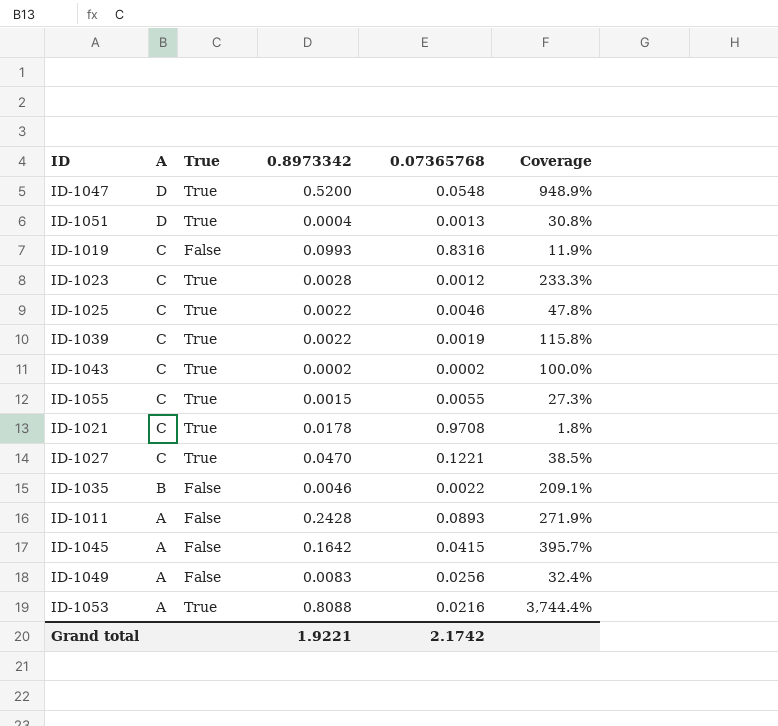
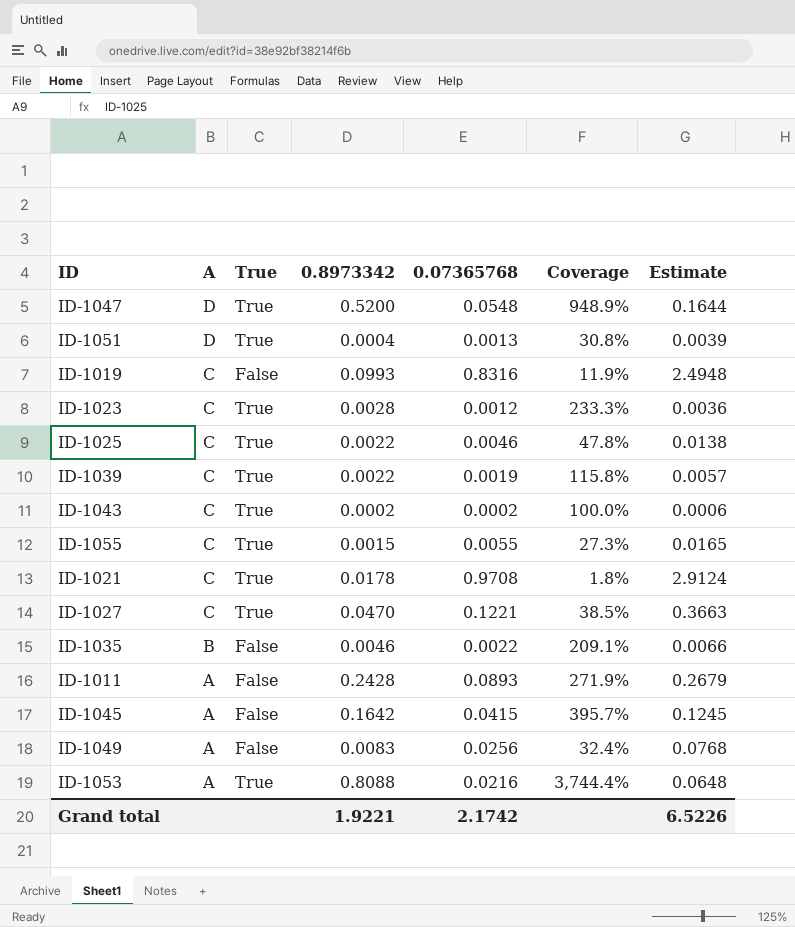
column Estimate | formula: none -> [0.07365768] * 3

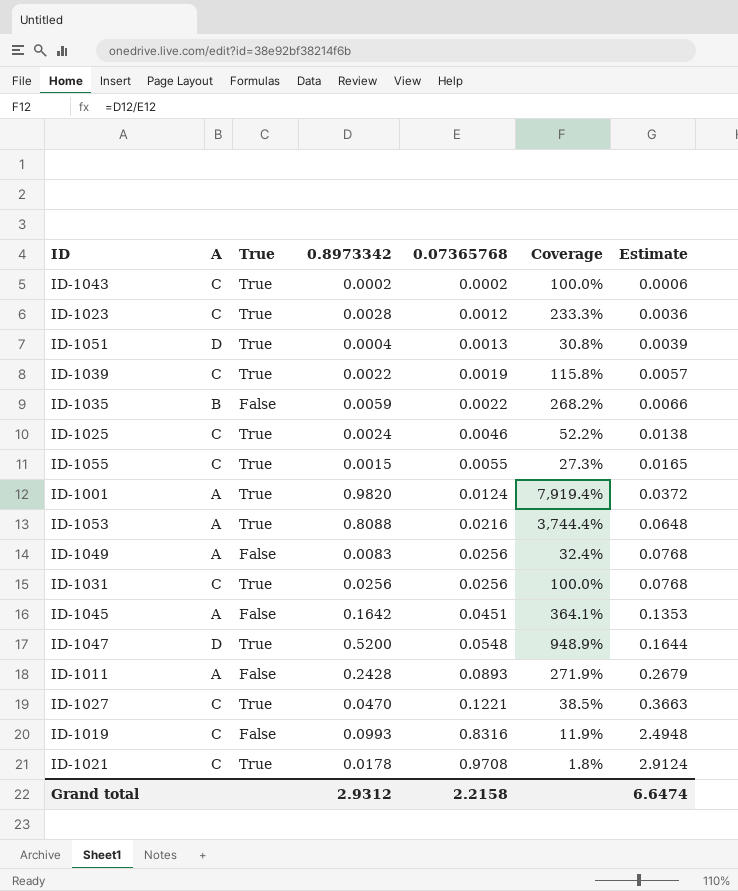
row order: A descending -> 0.07365768 ascending
ID-1035 | 0.8973342: 0.0046 -> 0.0059
ID-1035 | Coverage: 209.1% -> 268.2%
ID-1025 | 0.8973342: 0.0022 -> 0.0024
ID-1025 | Coverage: 47.8% -> 52.2%
row ID-1001: none -> A | True | 0.9820 | 0.0124 | 7,919.4% | 0.0372
row ID-1031: none -> C | True | 0.0256 | 0.0256 | 100.0% | 0.0768
ID-1045 | 0.07365768: 0.0415 -> 0.0451
ID-1045 | Coverage: 395.7% -> 364.1%
ID-1045 | Estimate: 0.1245 -> 0.1353
Grand total | 0.8973342: 1.9221 -> 2.9312
Grand total | 0.07365768: 2.1742 -> 2.2158
Grand total | Estimate: 6.5226 -> 6.6474

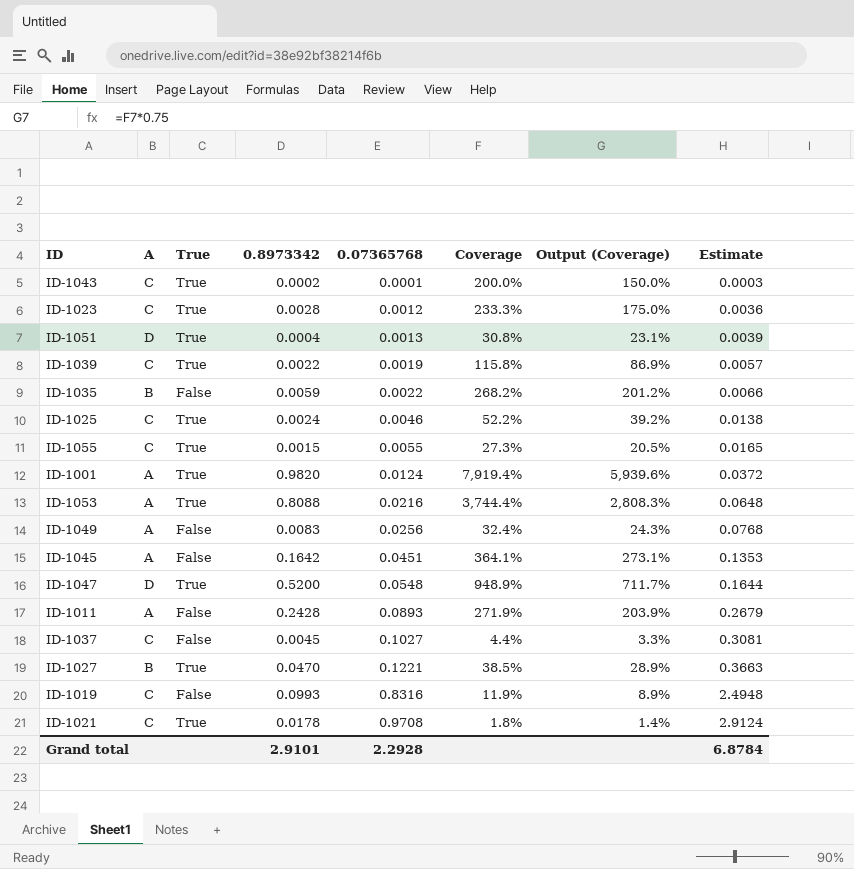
column Output (Coverage) | formula: none -> [Coverage] * 0.75
row ID-1031: C | True | 0.0256 | 0.0256 | 100.0% | 0.0768 -> none
ID-1043 | 0.07365768: 0.0002 -> 0.0001
ID-1043 | Coverage: 100.0% -> 200.0%
ID-1043 | Estimate: 0.0006 -> 0.0003
row ID-1037: none -> C | False | 0.0045 | 0.1027 | 4.4% | 3.3% | 0.3081
ID-1027 | A: C -> B
Grand total | 0.8973342: 2.9312 -> 2.9101
Grand total | 0.07365768: 2.2158 -> 2.2928
Grand total | Estimate: 6.6474 -> 6.8784

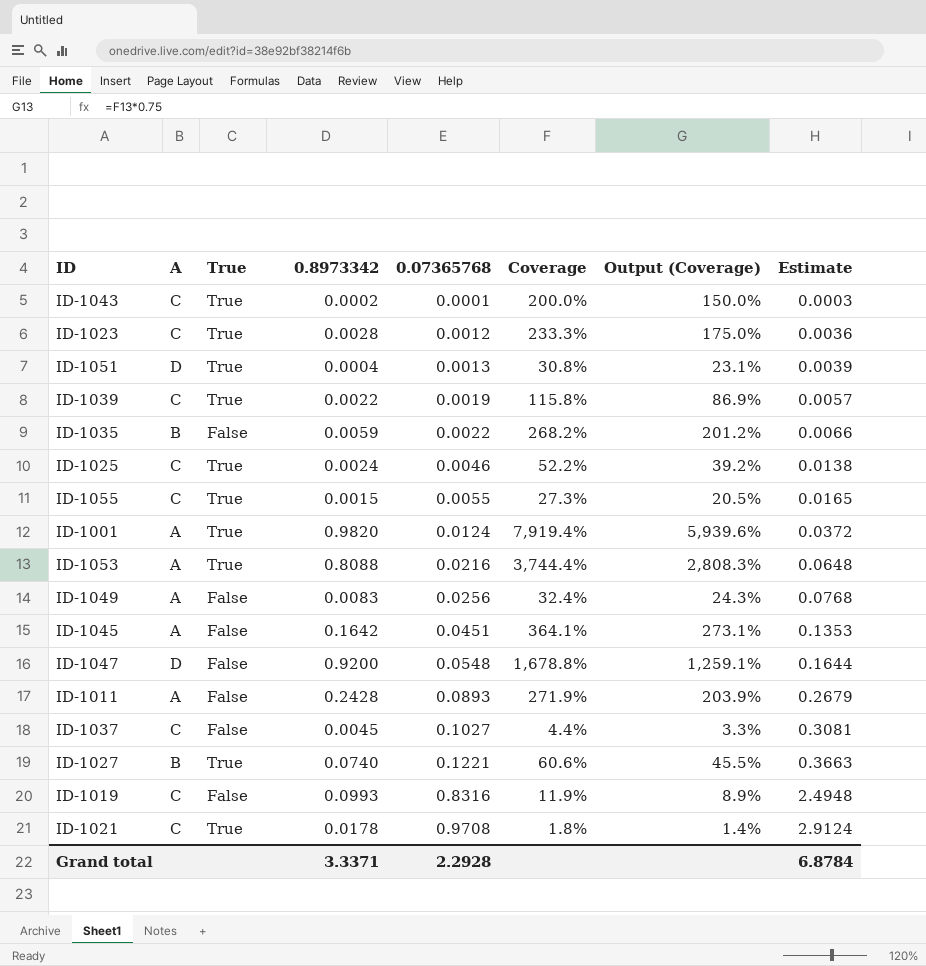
ID-1047 | True: True -> False
ID-1047 | 0.8973342: 0.5200 -> 0.9200
ID-1047 | Coverage: 948.9% -> 1,678.8%
ID-1047 | Output (Coverage): 711.7% -> 1,259.1%
ID-1027 | 0.8973342: 0.0470 -> 0.0740
ID-1027 | Coverage: 38.5% -> 60.6%
ID-1027 | Output (Coverage): 28.9% -> 45.5%
Grand total | 0.8973342: 2.9101 -> 3.3371

